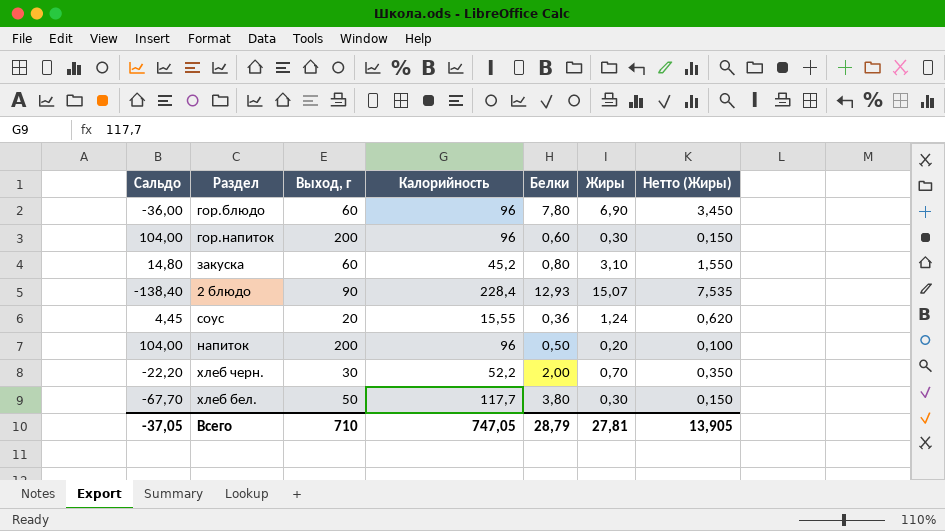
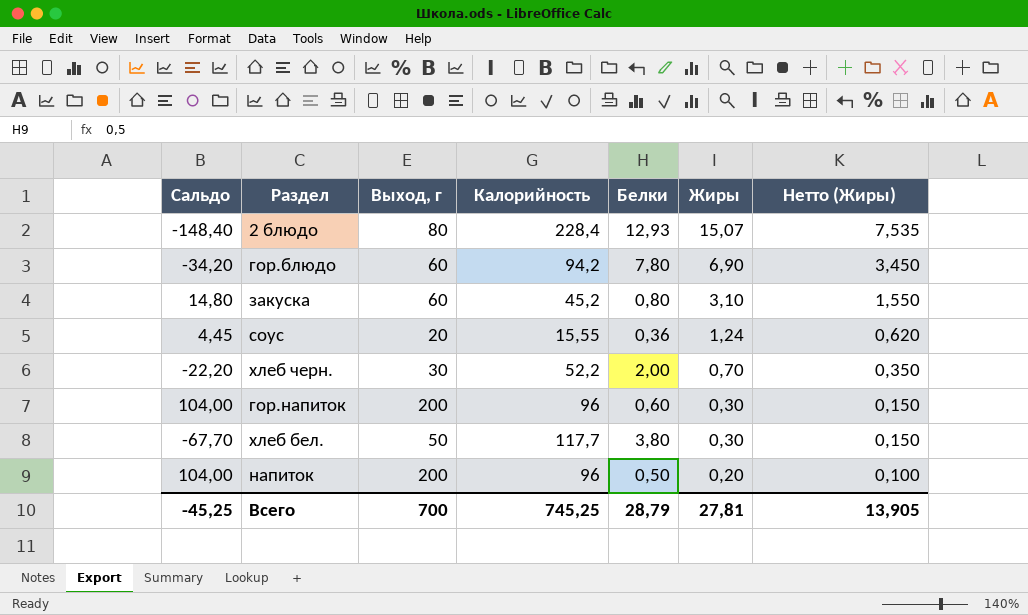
row order: none -> Жиры descending
2 блюдо | Сальдо: -138,40 -> -148,40
2 блюдо | Выход, г: 90 -> 80
гор.блюдо | Сальдо: -36,00 -> -34,20
гор.блюдо | Калорийность: 96 -> 94,2
Всего | Сальдо: -37,05 -> -45,25
Всего | Выход, г: 710 -> 700
Всего | Калорийность: 747,05 -> 745,25

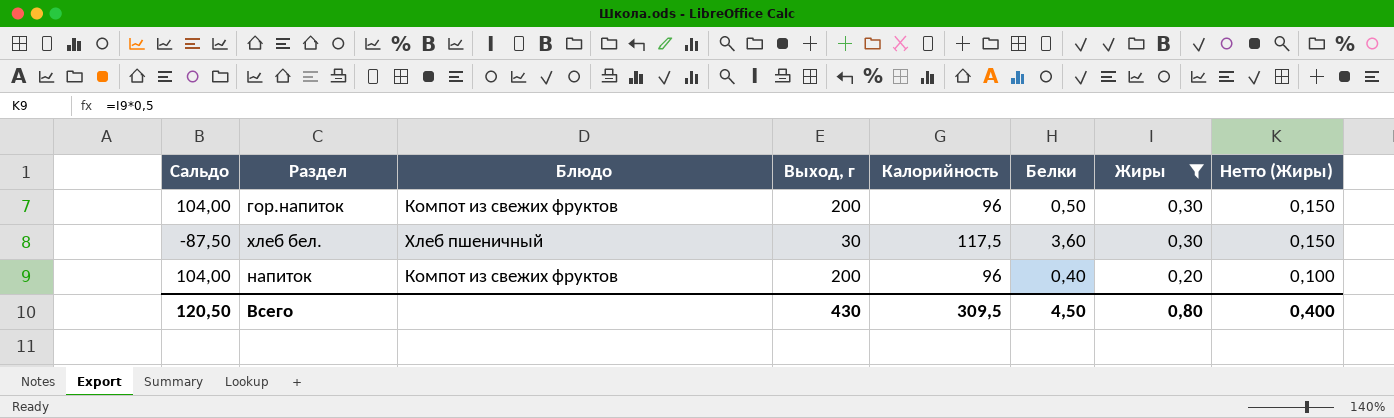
filter: none -> Жиры <= 0,30
column Блюдо | position: none -> 3
гор.напиток | Белки: 0,60 -> 0,50
хлеб бел. | Сальдо: -67,70 -> -87,50
хлеб бел. | Выход, г: 50 -> 30
хлеб бел. | Калорийность: 117,7 -> 117,5
хлеб бел. | Белки: 3,80 -> 3,60
напиток | Белки: 0,50 -> 0,40
Всего | Сальдо: -45,25 -> 120,50
Всего | Выход, г: 700 -> 430
Всего | Калорийность: 745,25 -> 309,5
Всего | Белки: 28,79 -> 4,50
Всего | Жиры: 27,81 -> 0,80
Всего | Нетто (Жиры): 13,905 -> 0,400

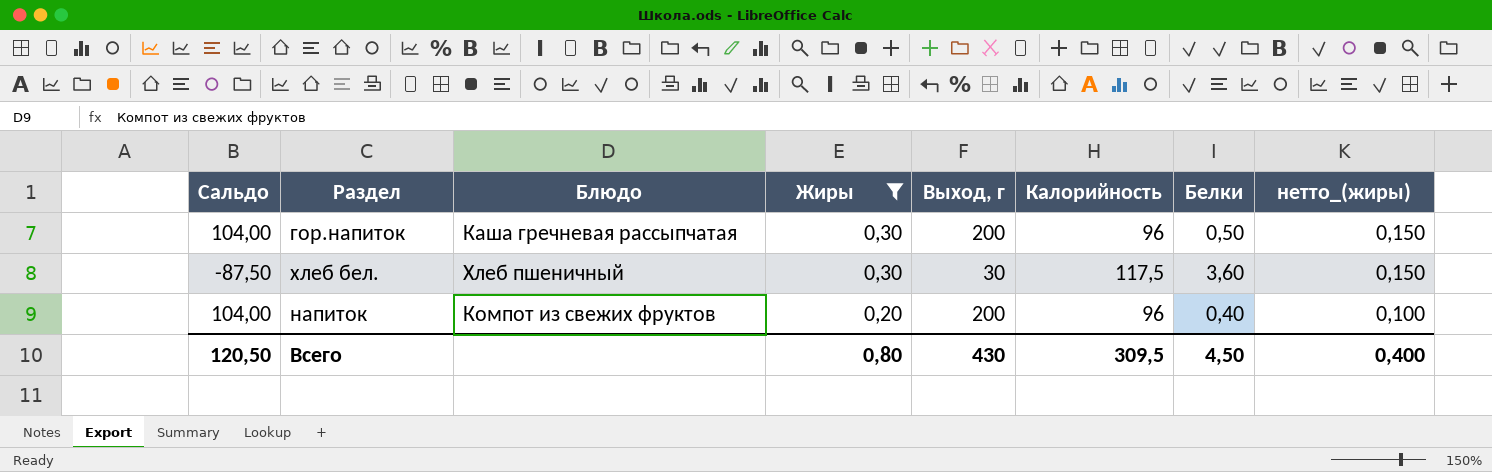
column Жиры | position: 7 -> 4
column name: Нетто (Жиры) -> нетто_(жиры)
гор.напиток | Блюдо: Компот из свежих фруктов -> Каша гречневая рассыпчатая

